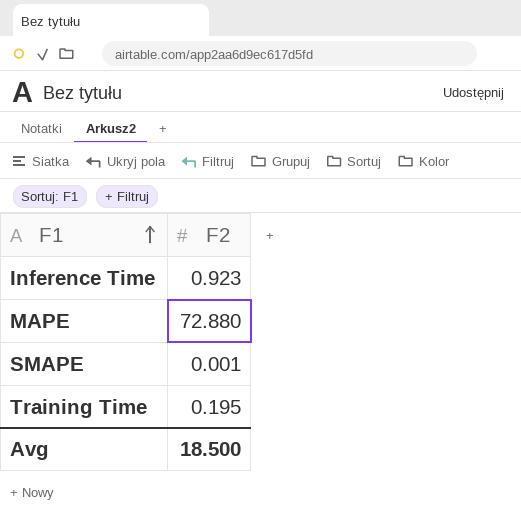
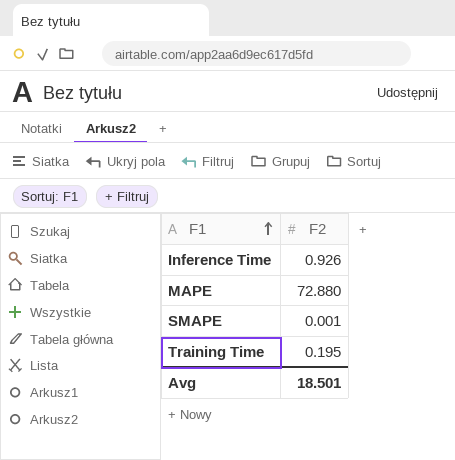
Inference Time | F2: 0.923 -> 0.926
Avg | F2: 18.500 -> 18.501

